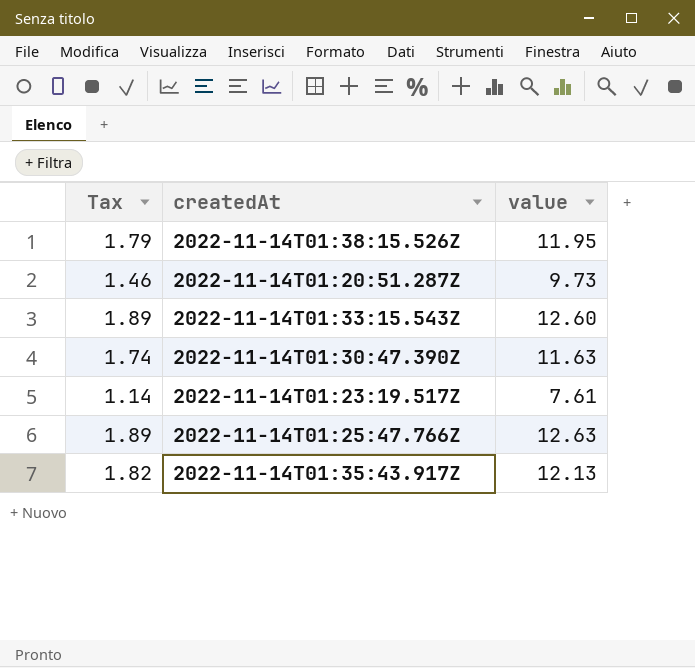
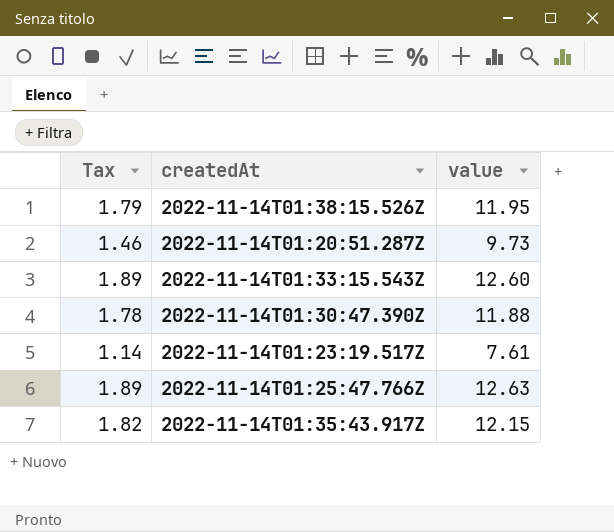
2022-11-14T01:30:47.390Z | Tax: 1.74 -> 1.78
2022-11-14T01:30:47.390Z | value: 11.63 -> 11.88
2022-11-14T01:35:43.917Z | value: 12.13 -> 12.15

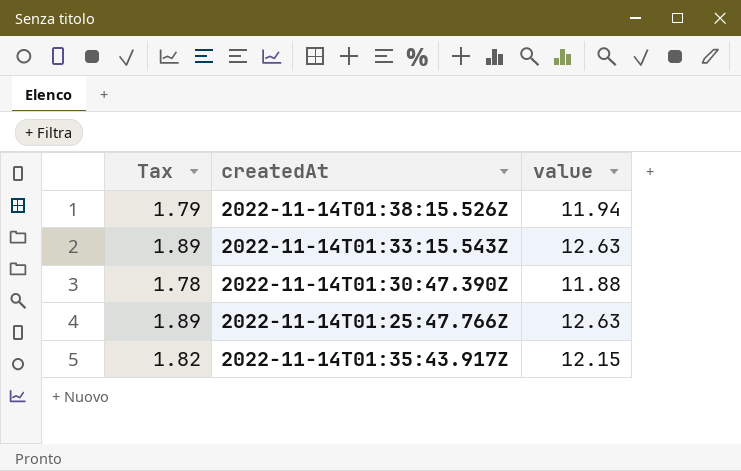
row 2022-11-14T01:20:51.287Z: 1.46 | 9.73 -> none
row 2022-11-14T01:23:19.517Z: 1.14 | 7.61 -> none
2022-11-14T01:38:15.526Z | value: 11.95 -> 11.94
2022-11-14T01:33:15.543Z | value: 12.60 -> 12.63

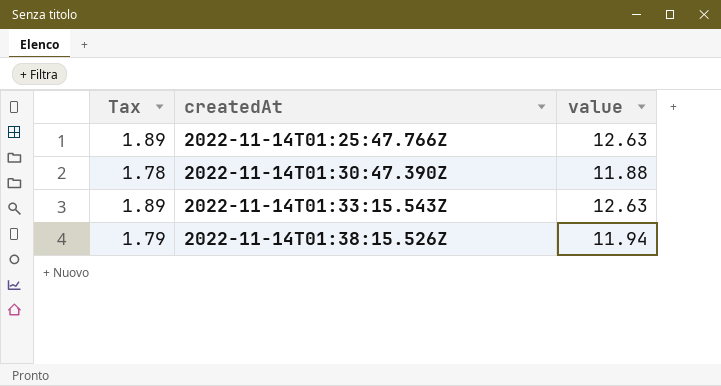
row order: none -> createdAt ascending
row 2022-11-14T01:35:43.917Z: 1.82 | 12.15 -> none

